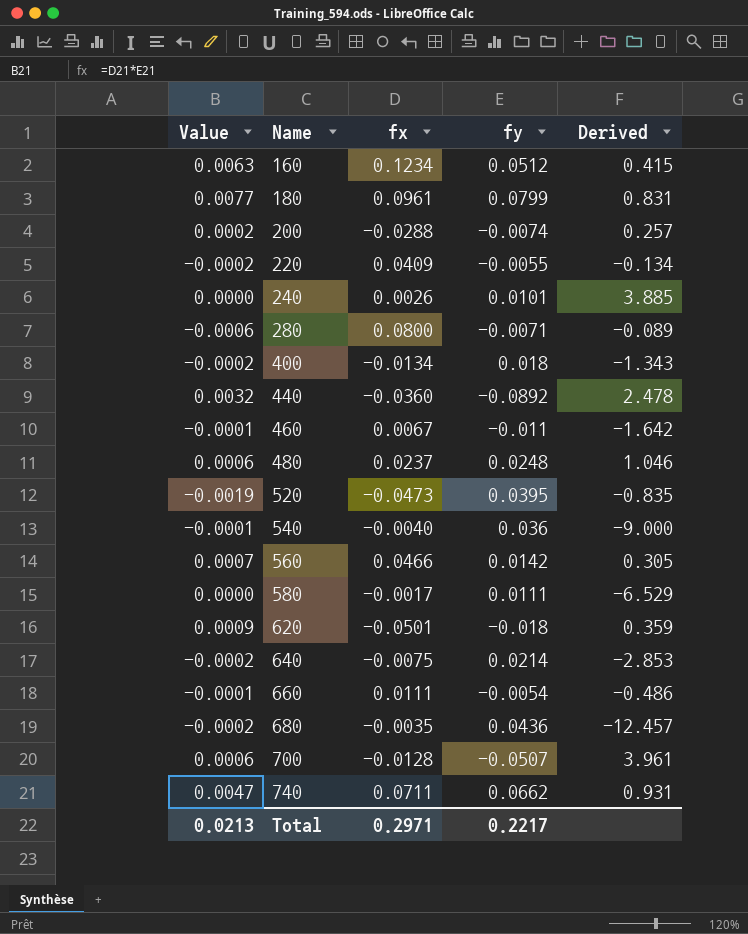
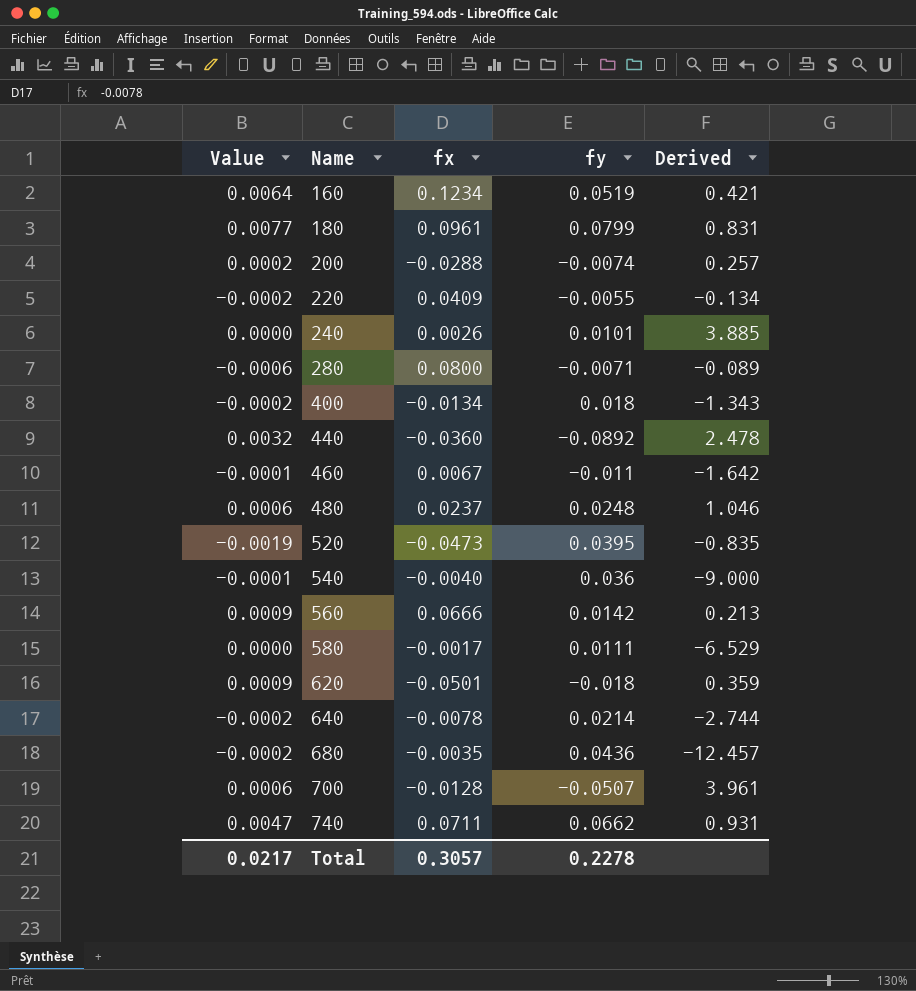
row 660: -0.0001 | 0.0111 | -0.0054 | -0.486 -> none
160 | Value: 0.0063 -> 0.0064
160 | fy: 0.0512 -> 0.0519
160 | Derived: 0.415 -> 0.421
560 | Value: 0.0007 -> 0.0009
560 | fx: 0.0466 -> 0.0666
560 | Derived: 0.305 -> 0.213
640 | fx: -0.0075 -> -0.0078
640 | Derived: -2.853 -> -2.744
Total | Value: 0.0213 -> 0.0217
Total | fx: 0.2971 -> 0.3057
Total | fy: 0.2217 -> 0.2278

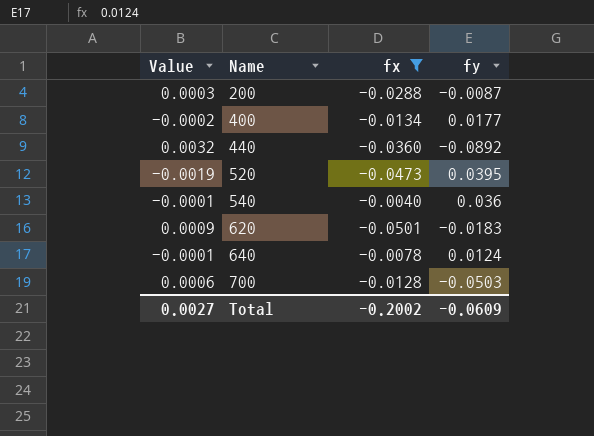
filter: none -> fx <= -0.0040
column Derived | formula: [fy] / [fx] -> none
200 | Value: 0.0002 -> 0.0003
200 | fy: -0.0074 -> -0.0087
400 | fy: 0.018 -> 0.0177
620 | fy: -0.018 -> -0.0183
640 | Value: -0.0002 -> -0.0001
640 | fy: 0.0214 -> 0.0124
700 | fy: -0.0507 -> -0.0503
Total | Value: 0.0217 -> 0.0027
Total | fx: 0.3057 -> -0.2002
Total | fy: 0.2278 -> -0.0609

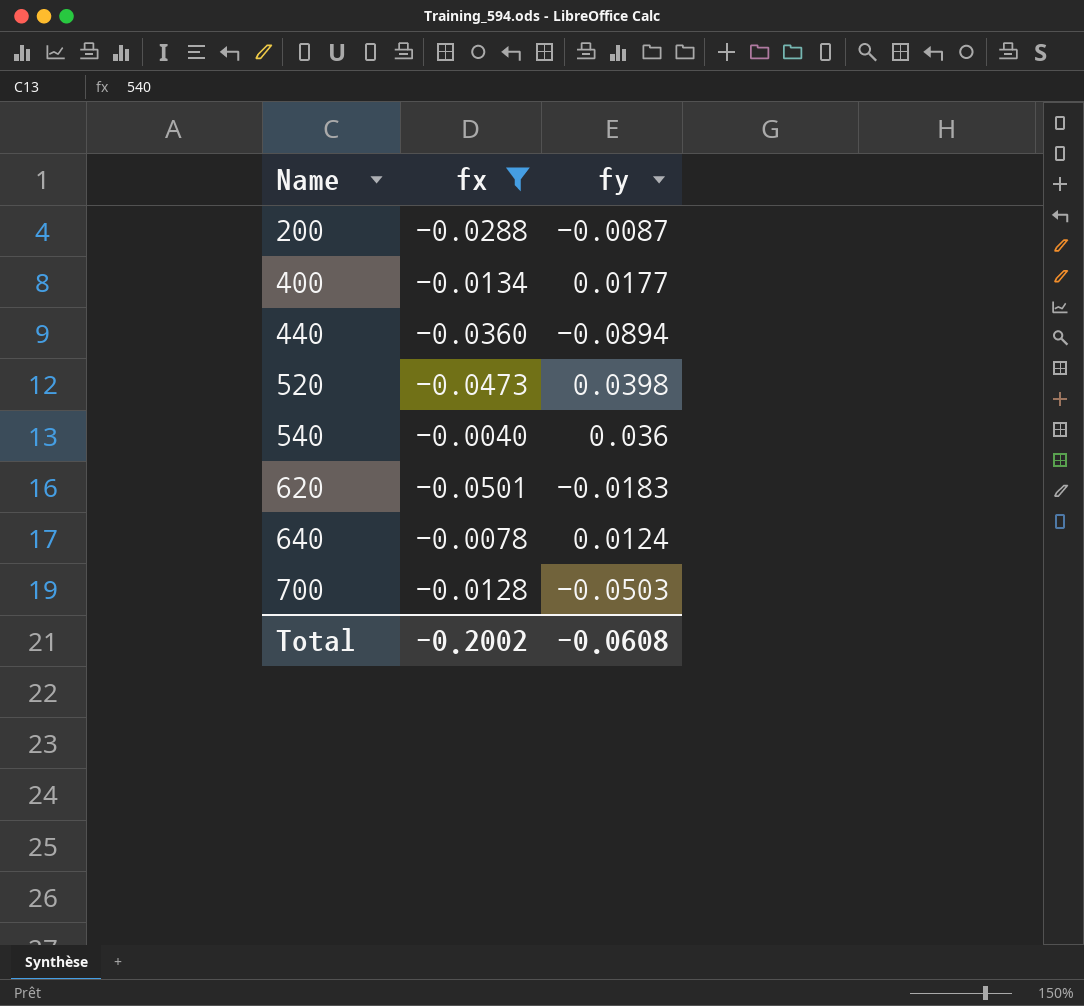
column Value | formula: [fx] * [fy] -> none
440 | fy: -0.0892 -> -0.0894
520 | fy: 0.0395 -> 0.0398
Total | fy: -0.0609 -> -0.0608

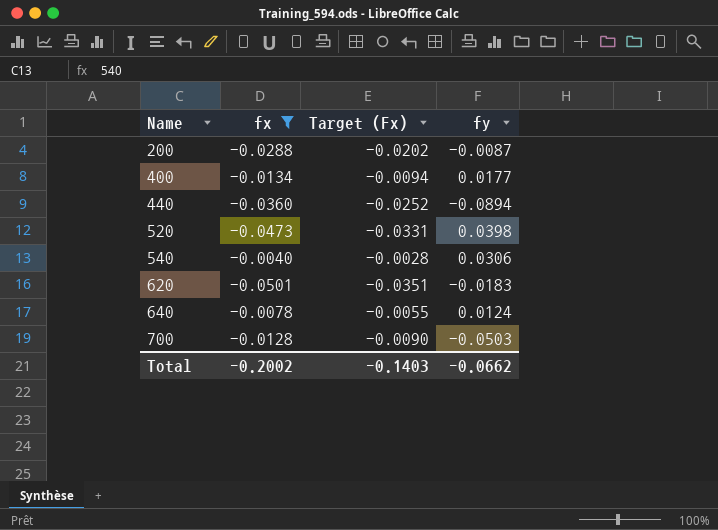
column Target (Fx) | formula: none -> [fx] * 0.7
540 | fy: 0.036 -> 0.0306
Total | fy: -0.0608 -> -0.0662

